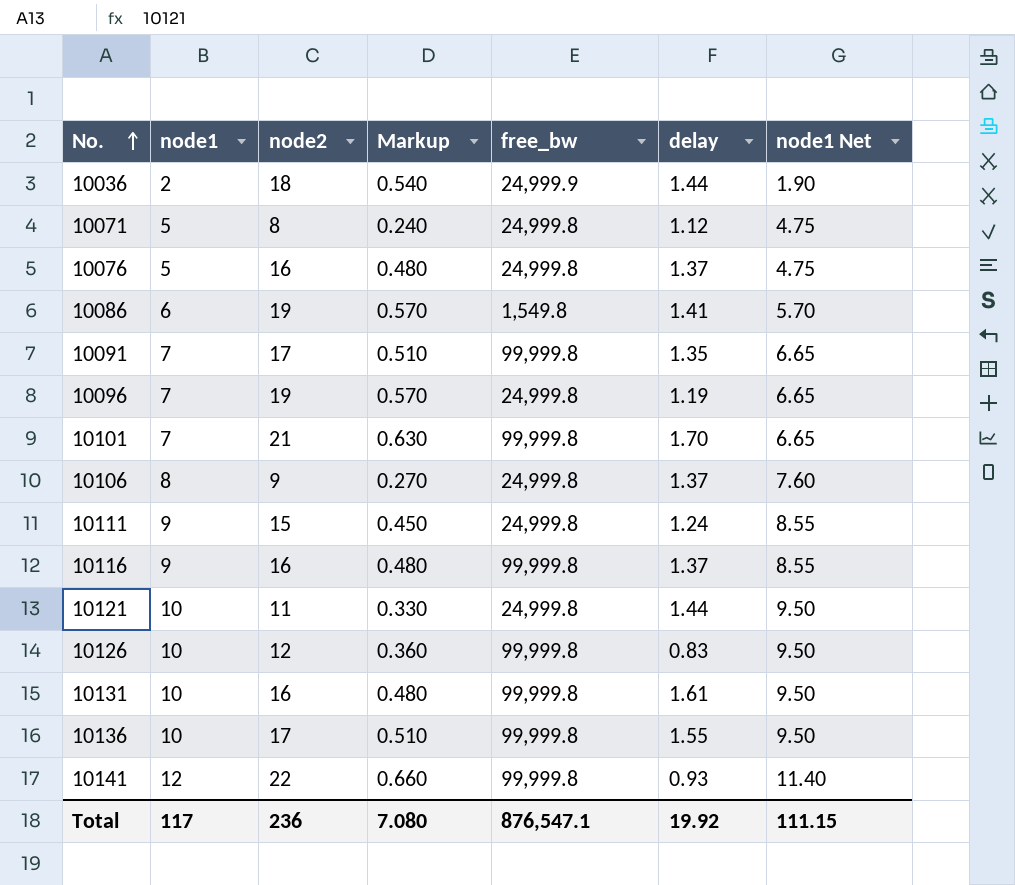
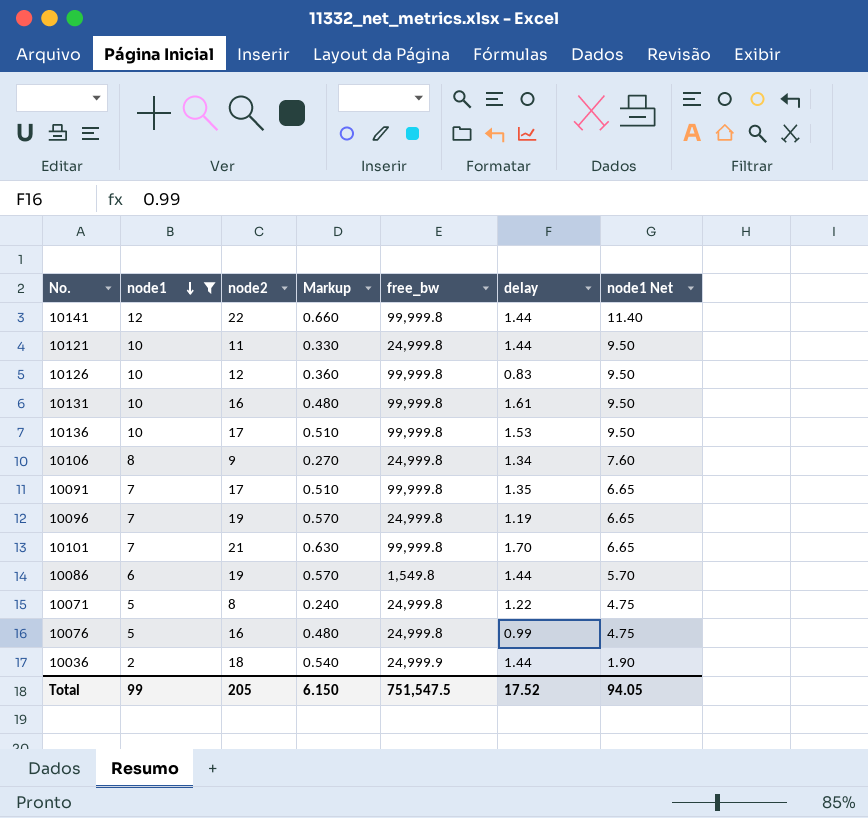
filter: none -> node1 != 9
row order: No. ascending -> node1 descending
10141 | delay: 0.93 -> 1.44
10136 | delay: 1.55 -> 1.53
10106 | delay: 1.37 -> 1.34
10086 | delay: 1.41 -> 1.44
10071 | delay: 1.12 -> 1.22
10076 | delay: 1.37 -> 0.99
Total | node1: 117 -> 99
Total | node2: 236 -> 205
Total | Markup: 7.080 -> 6.150
Total | free_bw: 876,547.1 -> 751,547.5
Total | delay: 19.92 -> 17.52
Total | node1 Net: 111.15 -> 94.05

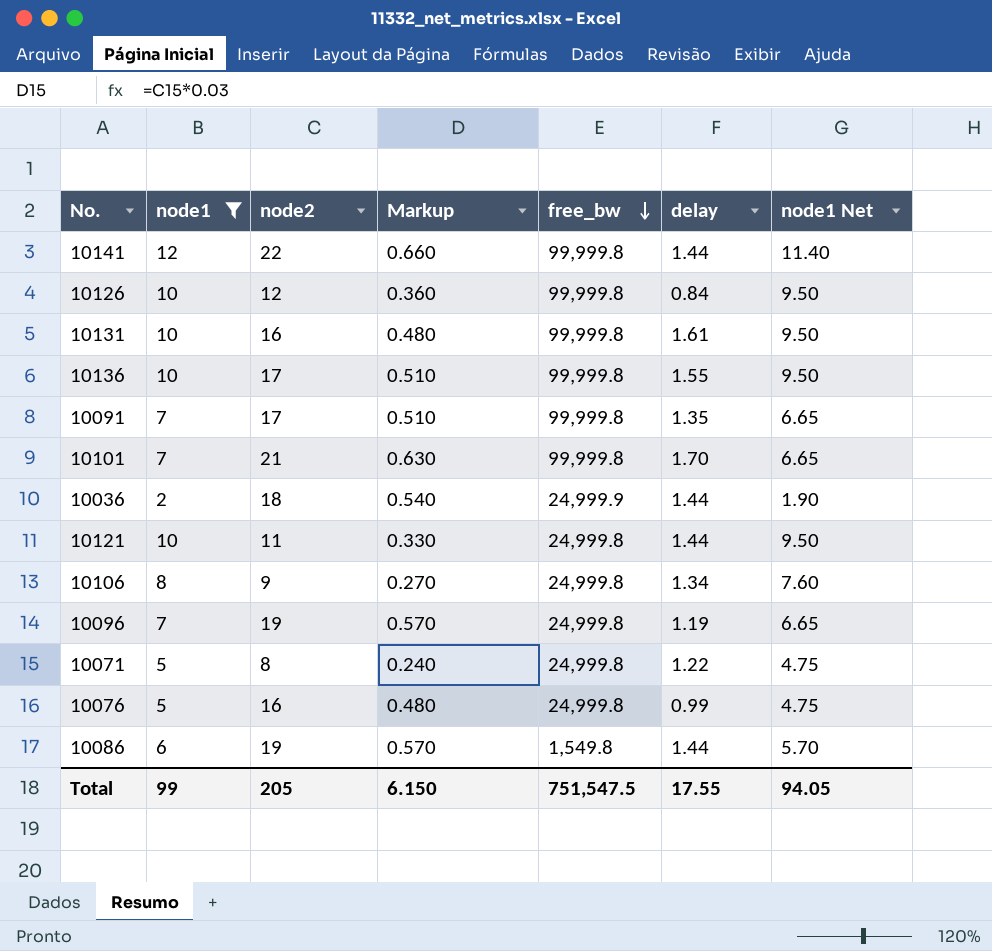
row order: node1 descending -> free_bw descending
10126 | delay: 0.83 -> 0.84
10136 | delay: 1.53 -> 1.55
Total | delay: 17.52 -> 17.55

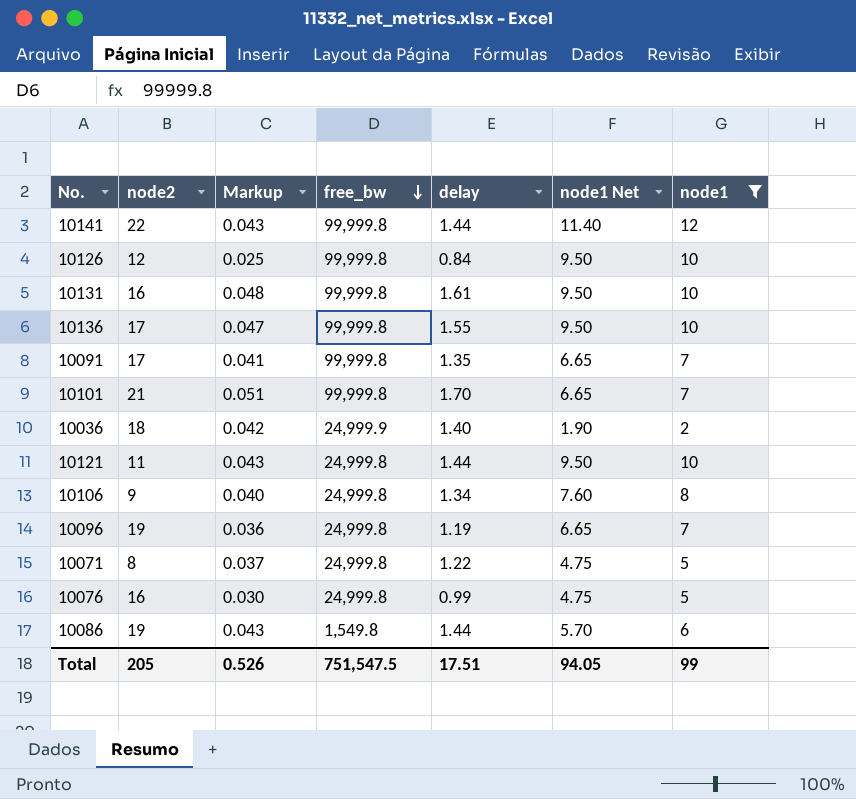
column Markup | formula: [node2] * 0.03 -> [delay] * 0.03
column node1 | position: 2 -> 7
10036 | delay: 1.44 -> 1.40
Total | Markup: 6.150 -> 0.526
Total | delay: 17.55 -> 17.51

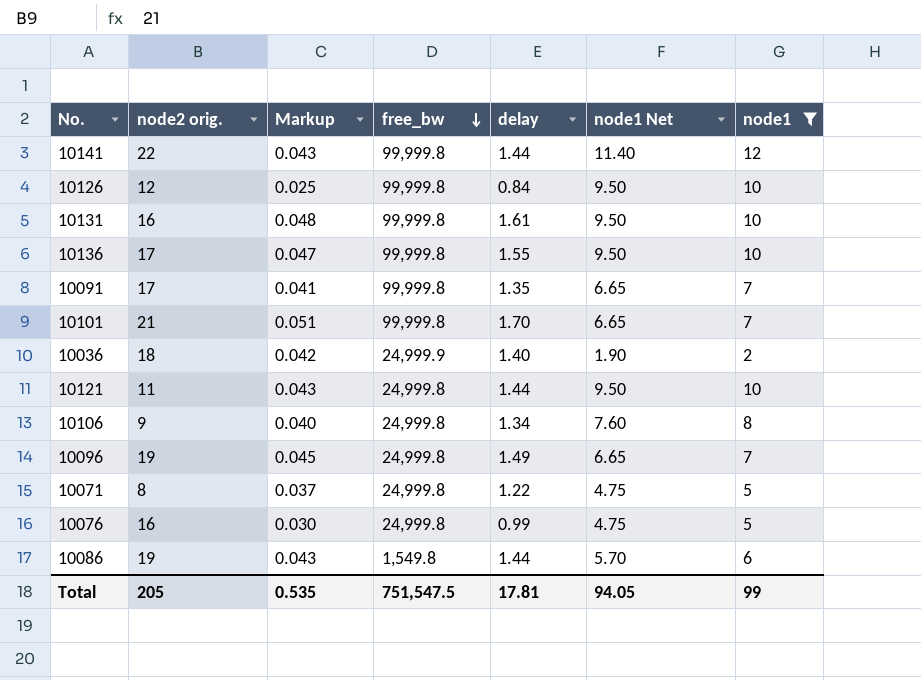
column name: node2 -> node2 orig.
10096 | Markup: 0.036 -> 0.045
10096 | delay: 1.19 -> 1.49
Total | Markup: 0.526 -> 0.535
Total | delay: 17.51 -> 17.81

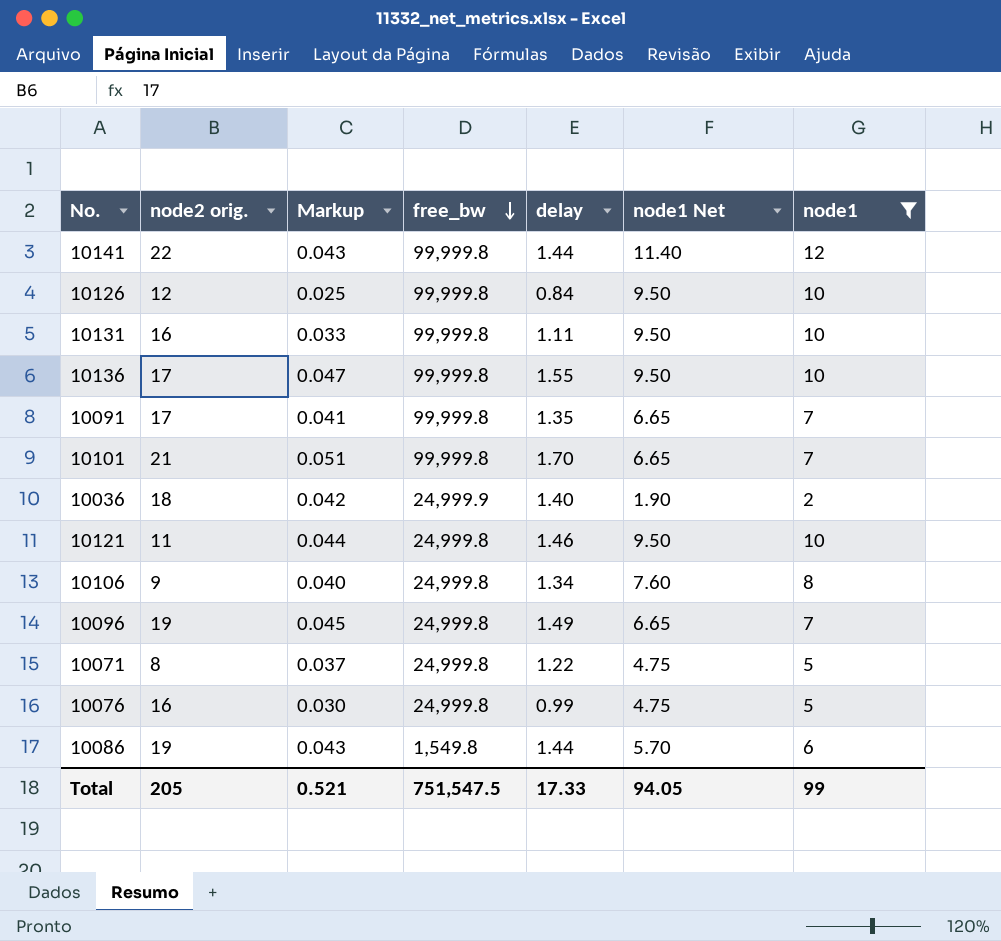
10131 | Markup: 0.048 -> 0.033
10131 | delay: 1.61 -> 1.11
10121 | Markup: 0.043 -> 0.044
10121 | delay: 1.44 -> 1.46
Total | Markup: 0.535 -> 0.521
Total | delay: 17.81 -> 17.33

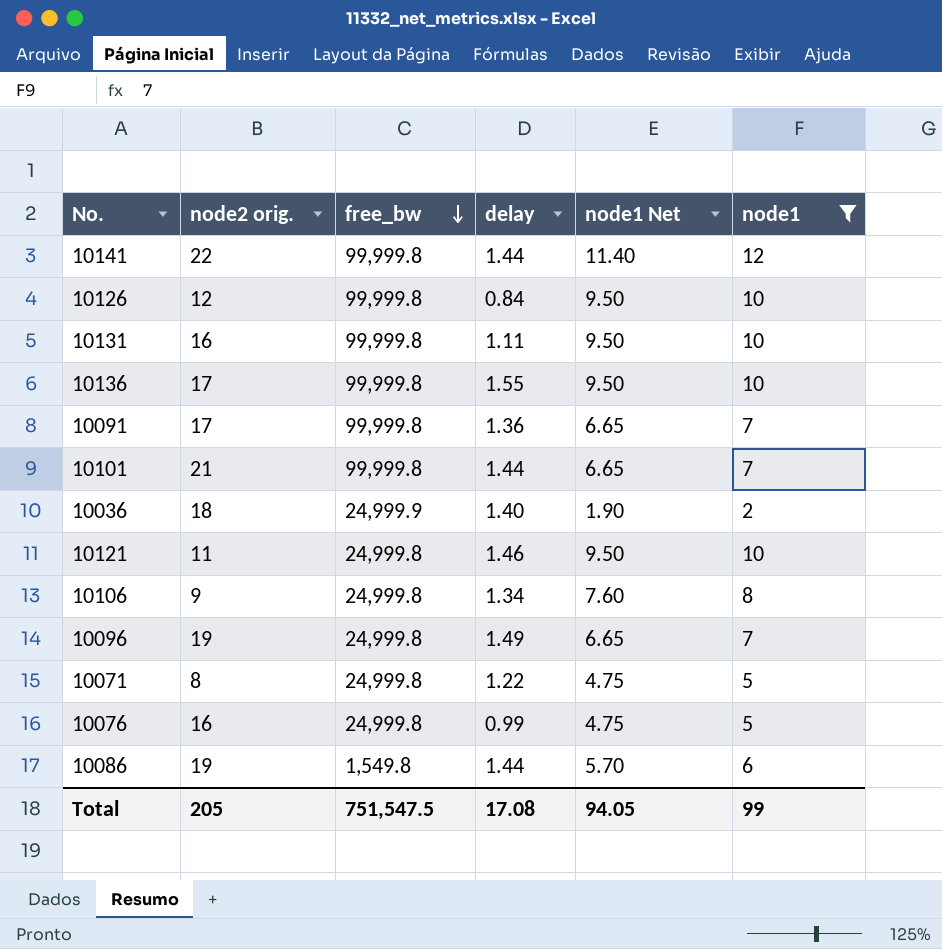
column Markup | formula: [delay] * 0.03 -> none
10091 | delay: 1.35 -> 1.36
10101 | delay: 1.70 -> 1.44
Total | delay: 17.33 -> 17.08

